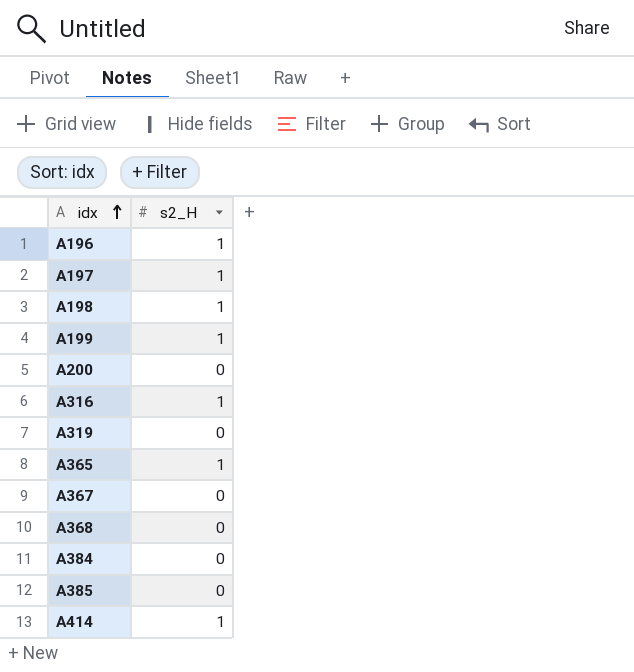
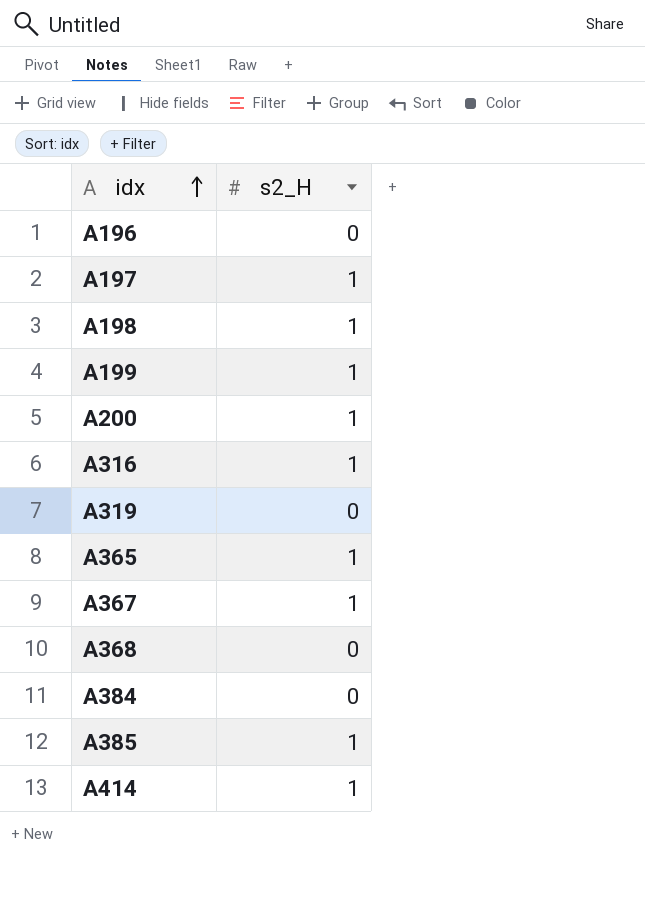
A196 | s2_H: 1 -> 0
A200 | s2_H: 0 -> 1
A367 | s2_H: 0 -> 1
A385 | s2_H: 0 -> 1

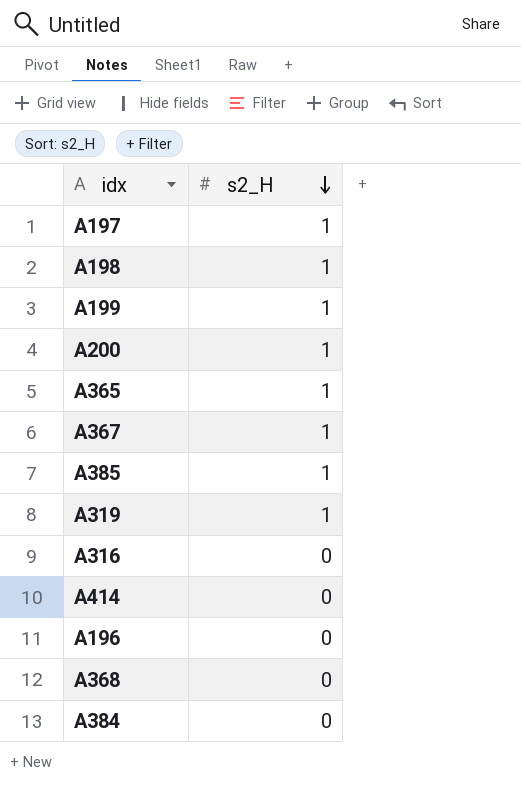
row order: idx ascending -> s2_H descending
A319 | s2_H: 0 -> 1
A316 | s2_H: 1 -> 0
A414 | s2_H: 1 -> 0

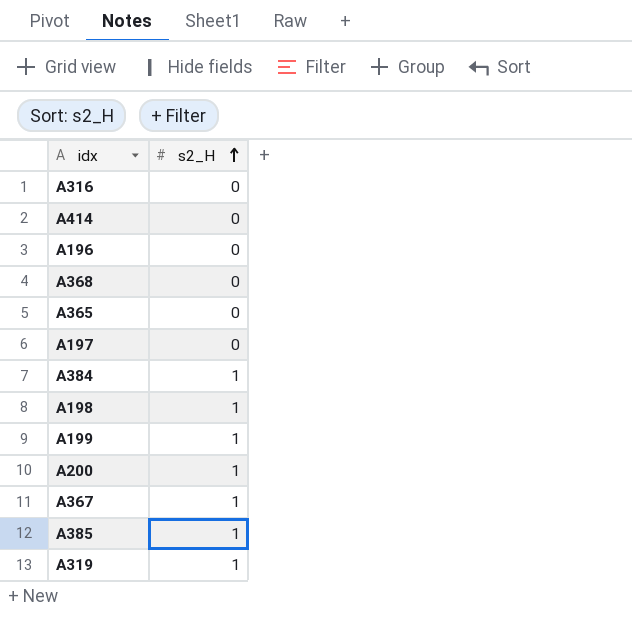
row order: s2_H descending -> s2_H ascending
A365 | s2_H: 1 -> 0
A197 | s2_H: 1 -> 0
A384 | s2_H: 0 -> 1

